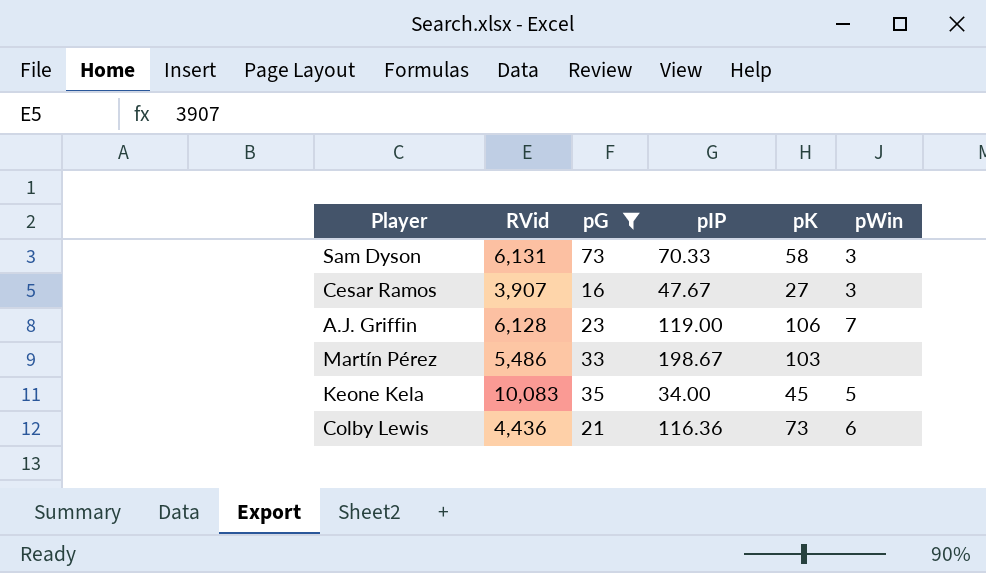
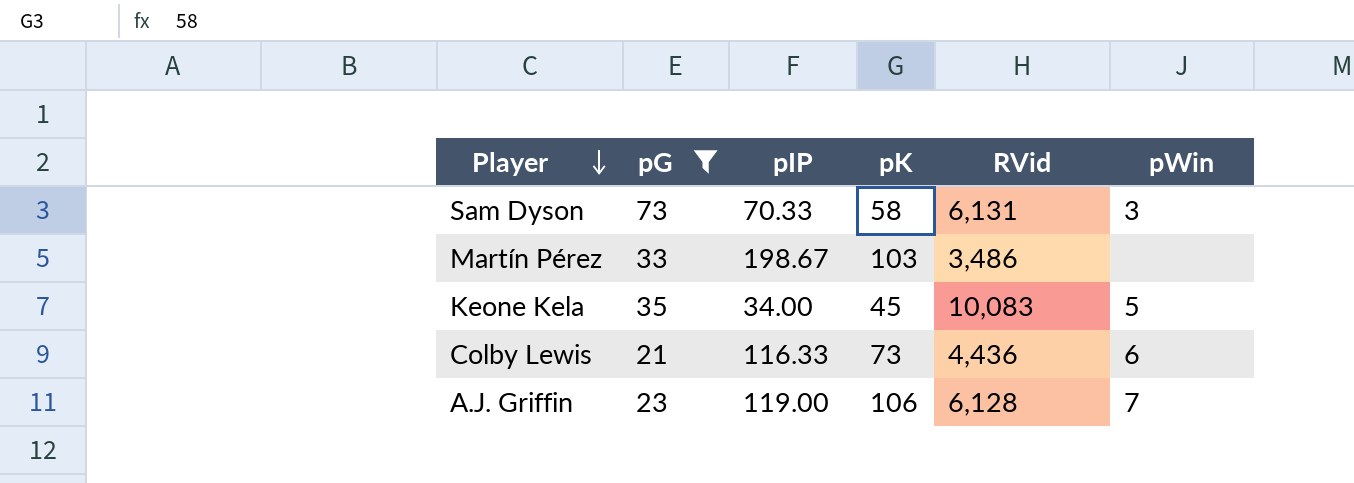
row order: none -> Player descending
column RVid | position: 2 -> 5
row Cesar Ramos: 3,907 | 16 | 47.67 | 27 | 3 -> none
Martín Pérez | RVid: 5,486 -> 3,486
Colby Lewis | pIP: 116.36 -> 116.33

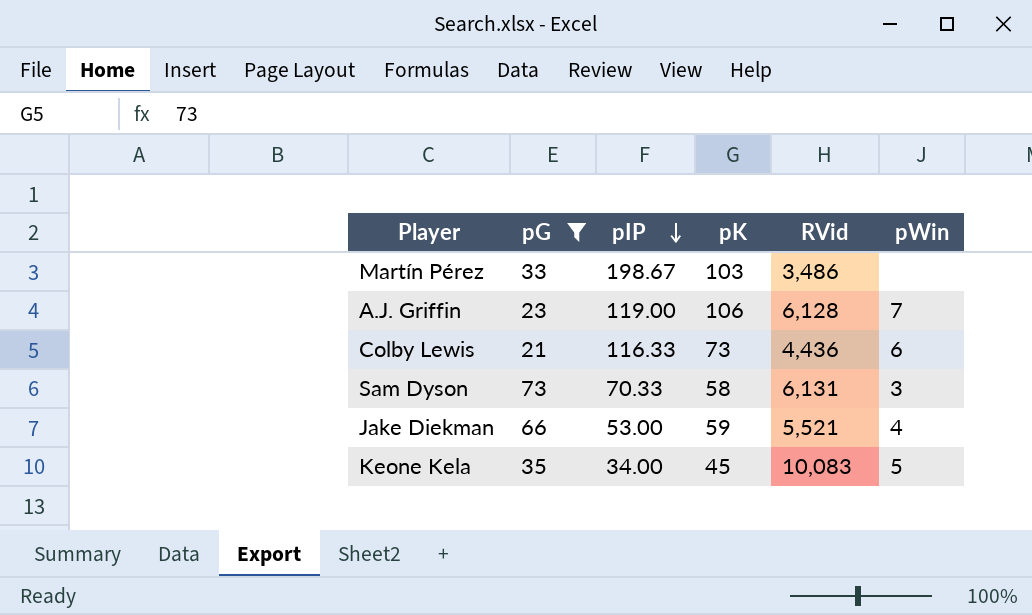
row order: Player descending -> pIP descending
row Jake Diekman: none -> 66 | 53.00 | 59 | 5,521 | 4

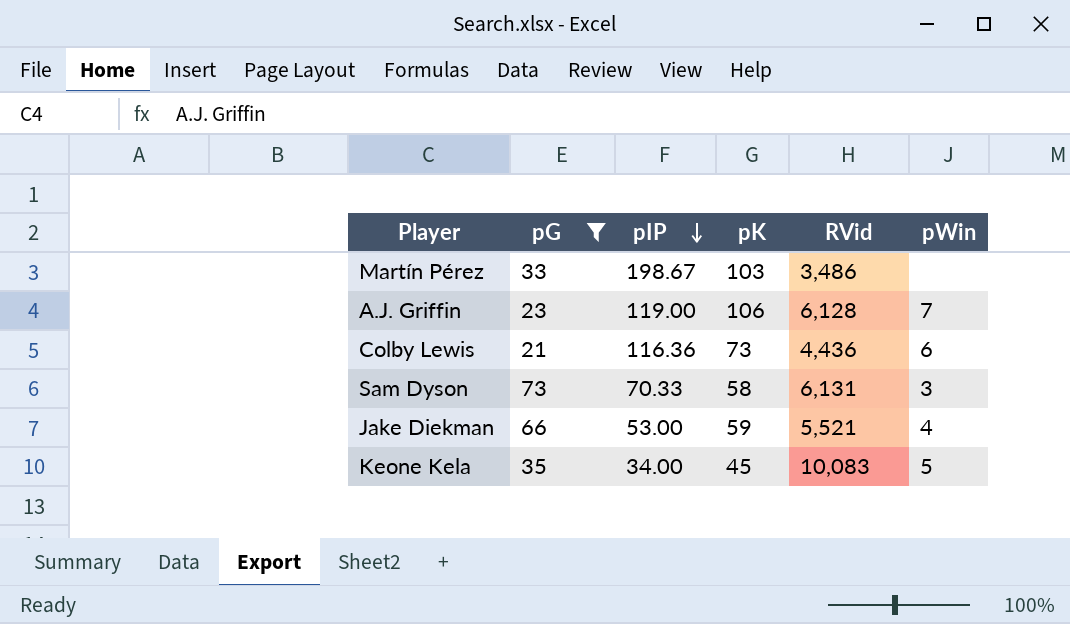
Colby Lewis | pIP: 116.33 -> 116.36

